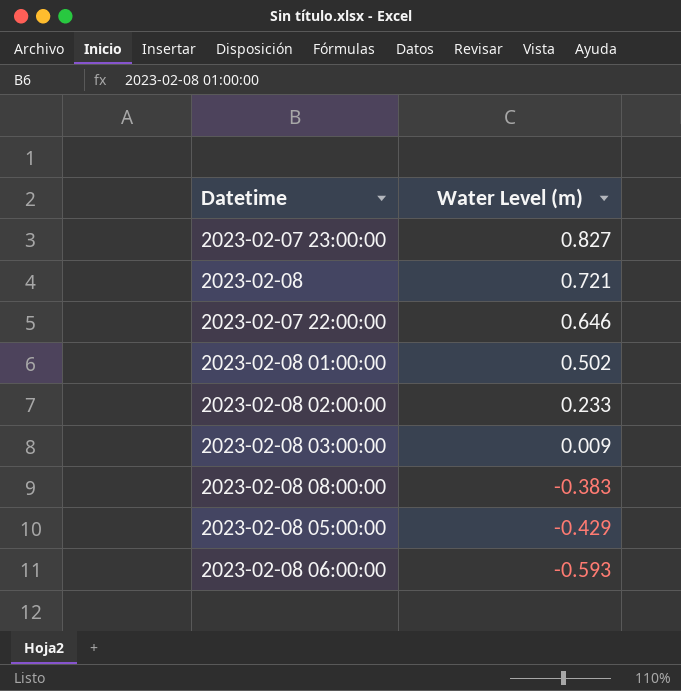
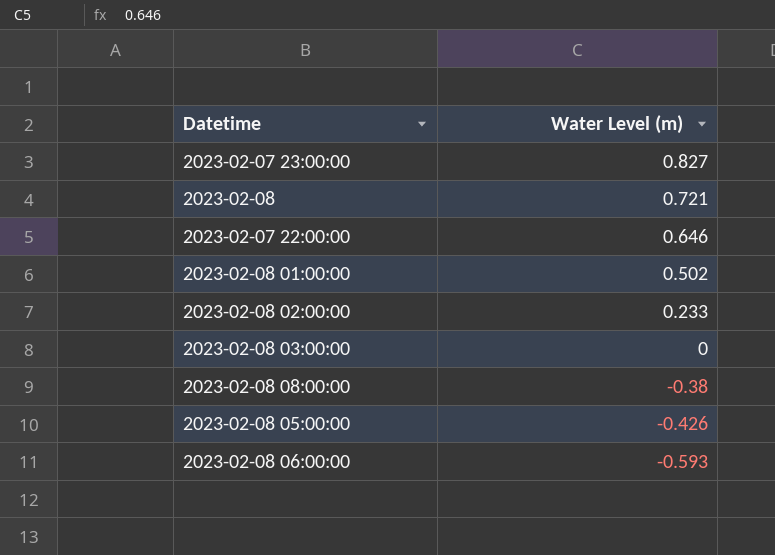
2023-02-08 03:00:00 | Water Level (m): 0.009 -> 0
2023-02-08 08:00:00 | Water Level (m): -0.383 -> -0.38
2023-02-08 05:00:00 | Water Level (m): -0.429 -> -0.426

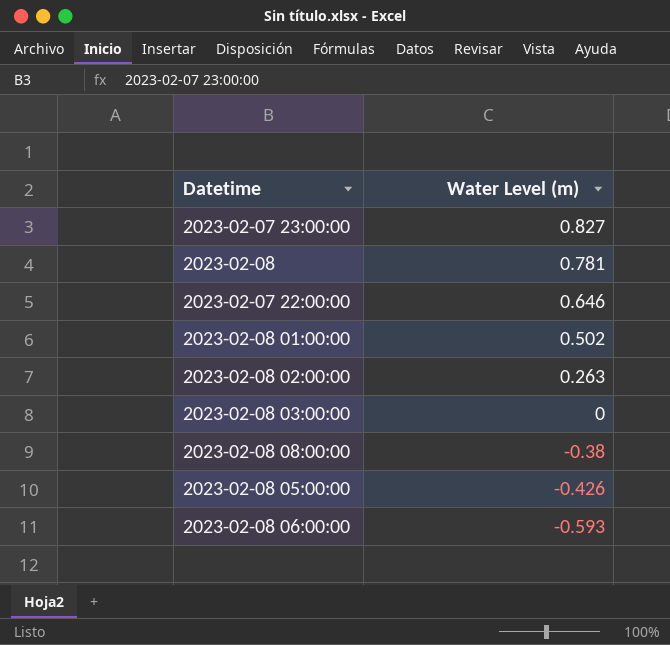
2023-02-08 | Water Level (m): 0.721 -> 0.781
2023-02-08 02:00:00 | Water Level (m): 0.233 -> 0.263

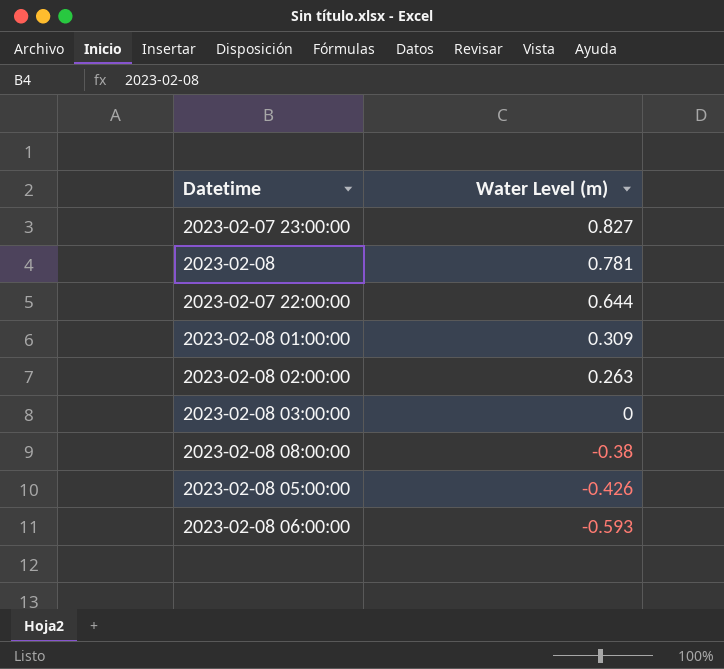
2023-02-07 22:00:00 | Water Level (m): 0.646 -> 0.644
2023-02-08 01:00:00 | Water Level (m): 0.502 -> 0.309

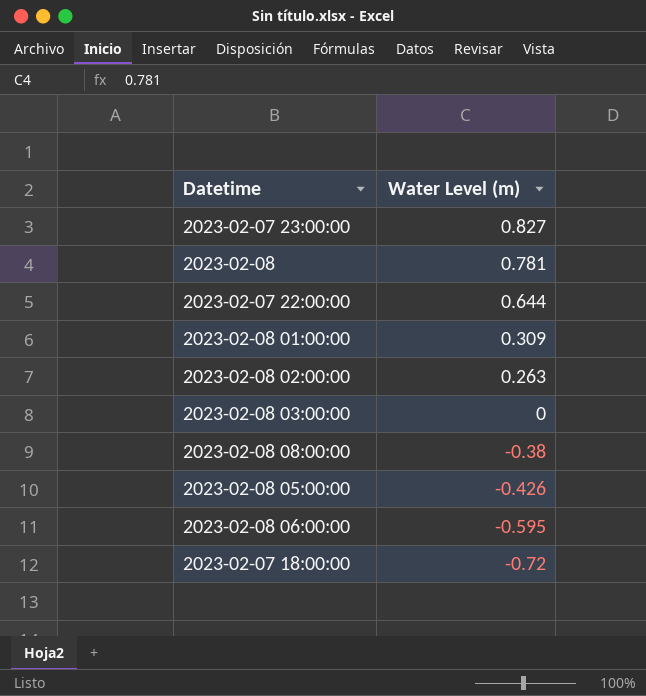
2023-02-08 06:00:00 | Water Level (m): -0.593 -> -0.595
row 2023-02-07 18:00:00: none -> -0.72

